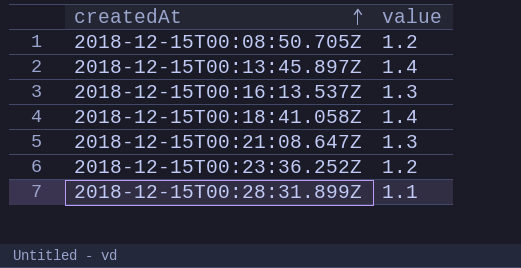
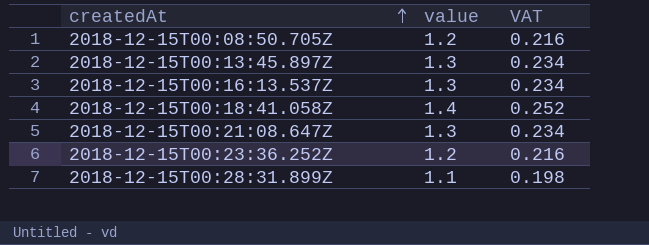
column VAT | formula: none -> [value] * 0.18
2018-12-15T00:13:45.897Z | value: 1.4 -> 1.3

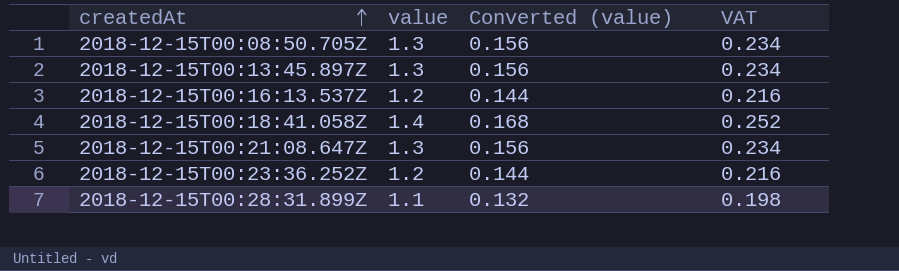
column Converted (value) | formula: none -> [value] * 0.12
2018-12-15T00:08:50.705Z | value: 1.2 -> 1.3
2018-12-15T00:08:50.705Z | VAT: 0.216 -> 0.234
2018-12-15T00:16:13.537Z | value: 1.3 -> 1.2
2018-12-15T00:16:13.537Z | VAT: 0.234 -> 0.216

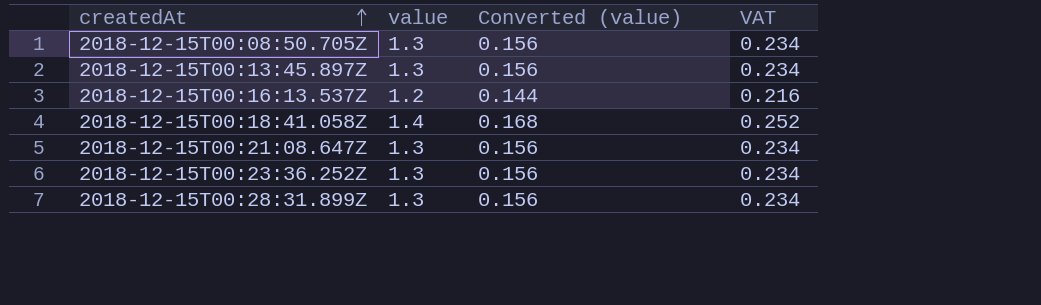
2018-12-15T00:23:36.252Z | value: 1.2 -> 1.3
2018-12-15T00:23:36.252Z | Converted (value): 0.144 -> 0.156
2018-12-15T00:23:36.252Z | VAT: 0.216 -> 0.234
2018-12-15T00:28:31.899Z | value: 1.1 -> 1.3
2018-12-15T00:28:31.899Z | Converted (value): 0.132 -> 0.156
2018-12-15T00:28:31.899Z | VAT: 0.198 -> 0.234

